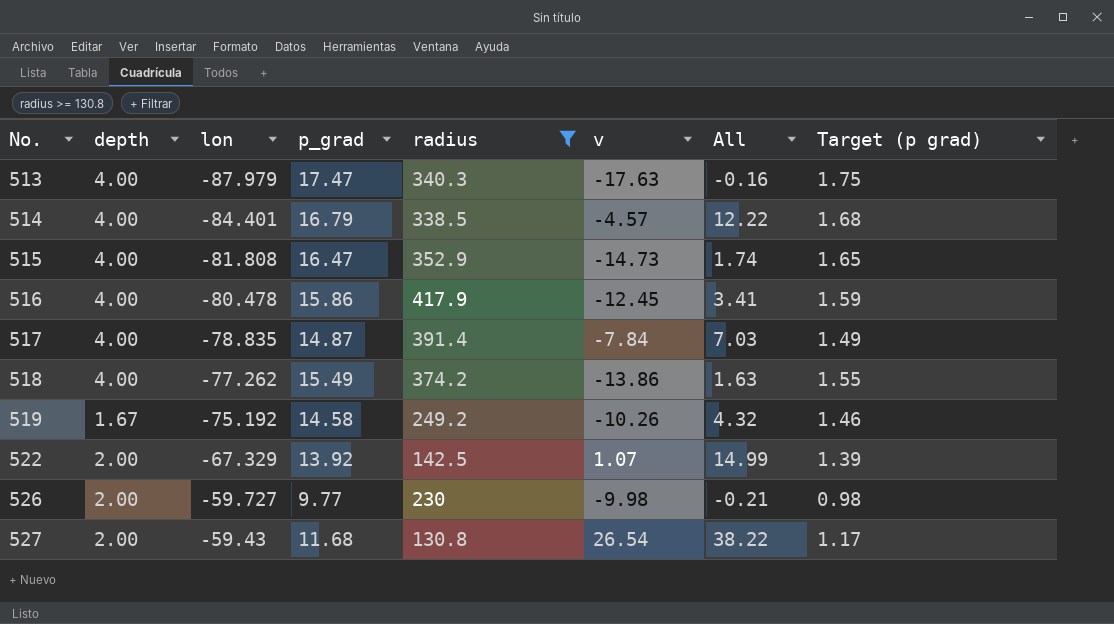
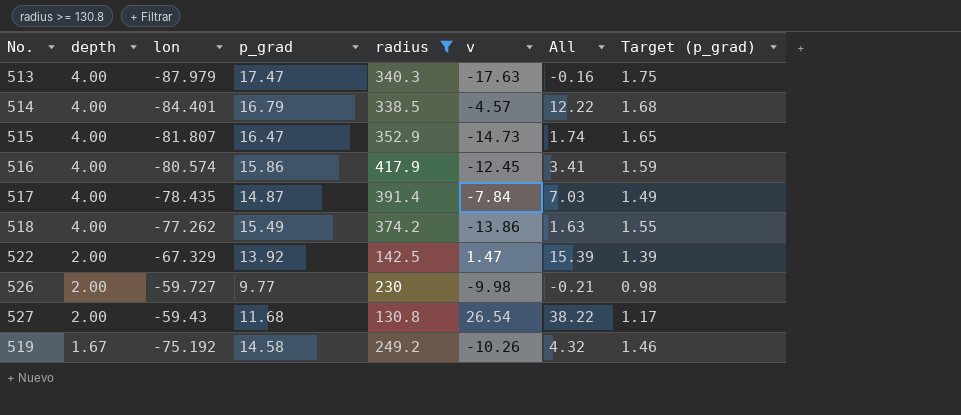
row order: No. ascending -> depth descending
column name: Target (p grad) -> Target (p_grad)
515 | lon: -81.808 -> -81.807
516 | lon: -80.478 -> -80.574
517 | lon: -78.835 -> -78.435
522 | v: 1.07 -> 1.47
522 | All: 14.99 -> 15.39

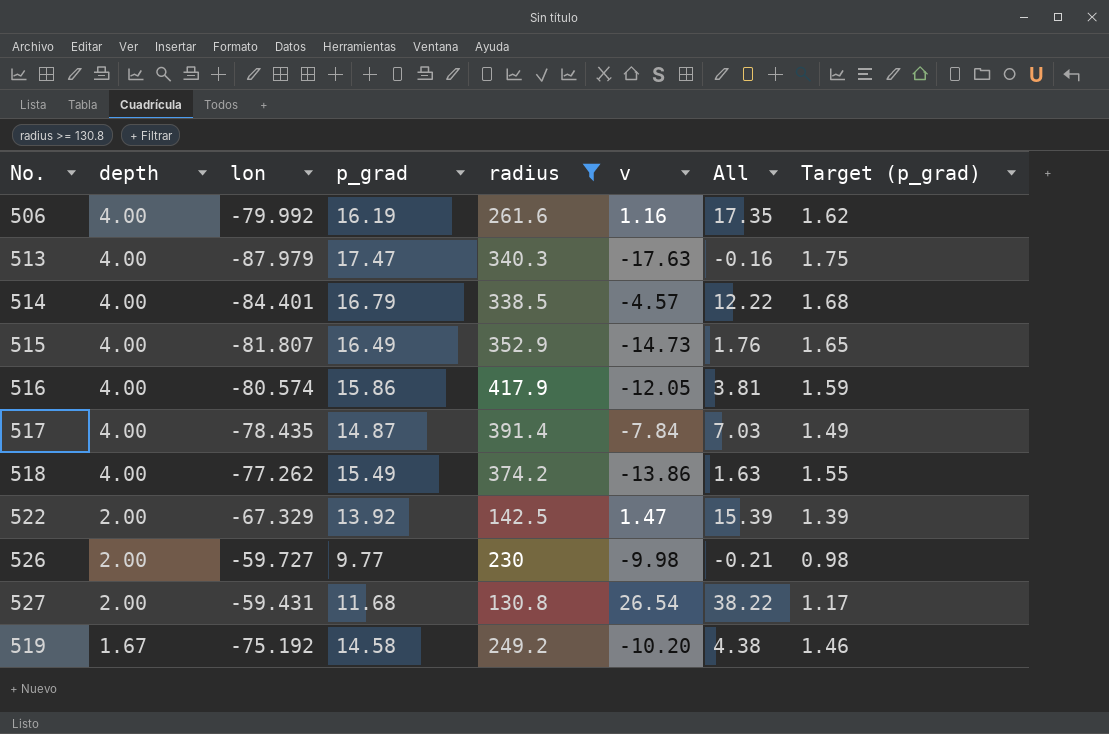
row 506: none -> 4.00 | -79.992 | 16.19 | 261.6 | 1.16 | 17.35 | 1.62
515 | p_grad: 16.47 -> 16.49
515 | All: 1.74 -> 1.76
516 | v: -12.45 -> -12.05
516 | All: 3.41 -> 3.81
527 | lon: -59.43 -> -59.431
519 | v: -10.26 -> -10.20
519 | All: 4.32 -> 4.38

